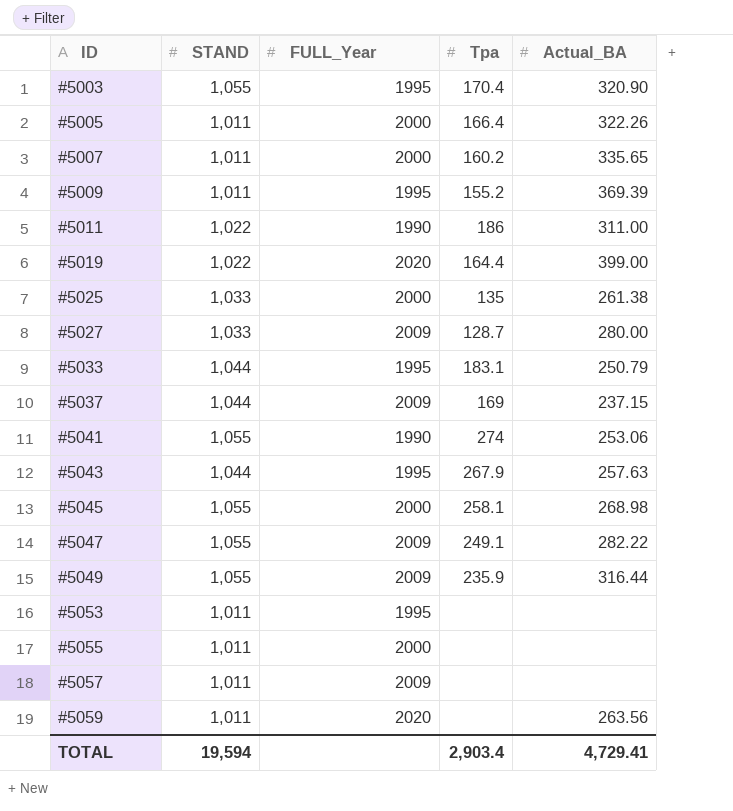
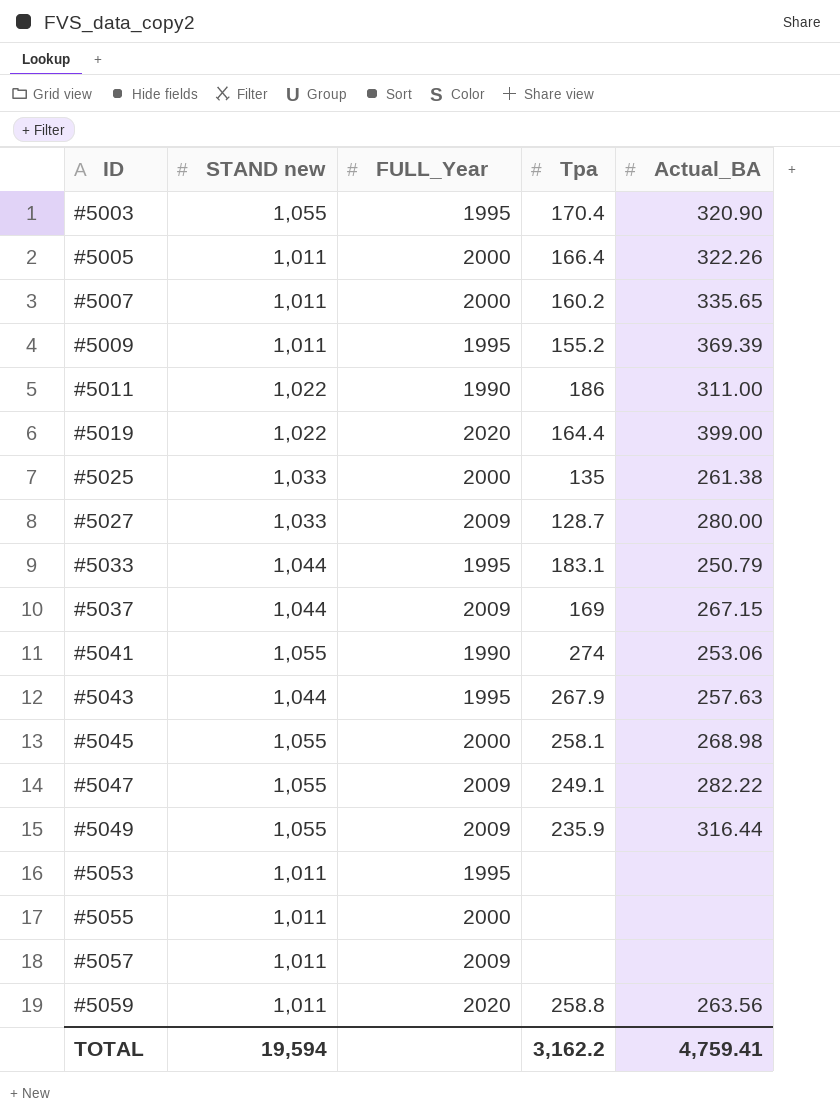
column name: STAND -> STAND new
#5037 | Actual_BA: 237.15 -> 267.15
#5059 | Tpa: none -> 258.8
TOTAL | Tpa: 2,903.4 -> 3,162.2
TOTAL | Actual_BA: 4,729.41 -> 4,759.41

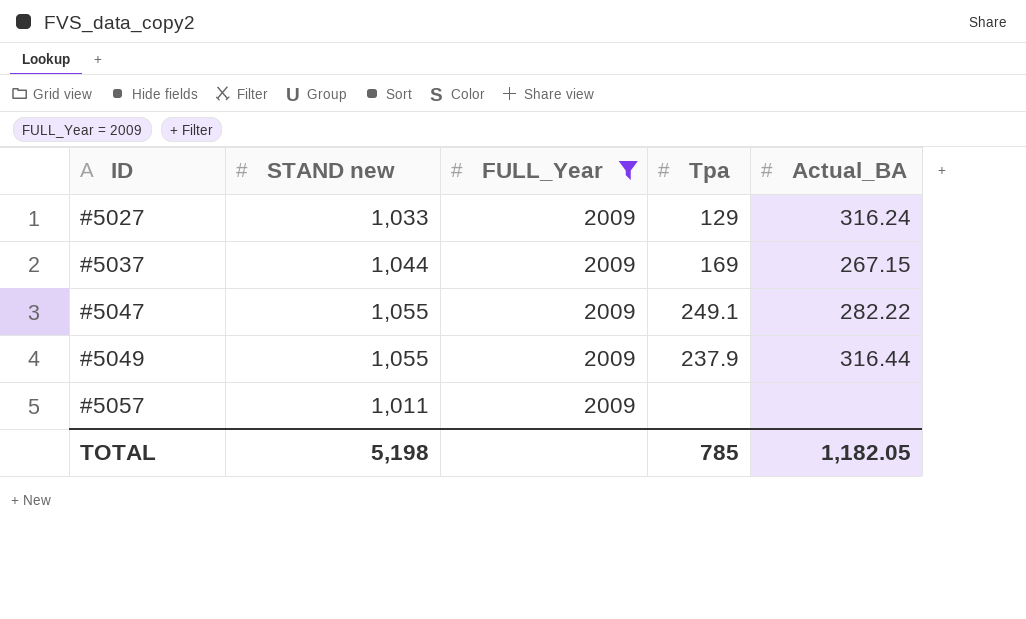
filter: none -> FULL_Year = 2009
#5027 | Tpa: 128.7 -> 129
#5027 | Actual_BA: 280.00 -> 316.24
#5049 | Tpa: 235.9 -> 237.9
TOTAL | STAND new: 19,594 -> 5,198
TOTAL | Tpa: 3,162.2 -> 785
TOTAL | Actual_BA: 4,759.41 -> 1,182.05

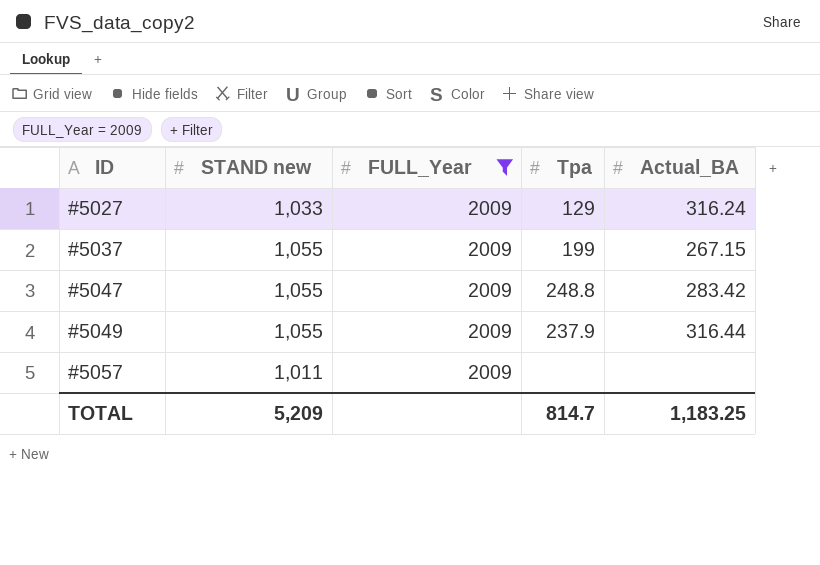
#5037 | STAND new: 1,044 -> 1,055
#5037 | Tpa: 169 -> 199
#5047 | Tpa: 249.1 -> 248.8
#5047 | Actual_BA: 282.22 -> 283.42
TOTAL | STAND new: 5,198 -> 5,209
TOTAL | Tpa: 785 -> 814.7
TOTAL | Actual_BA: 1,182.05 -> 1,183.25

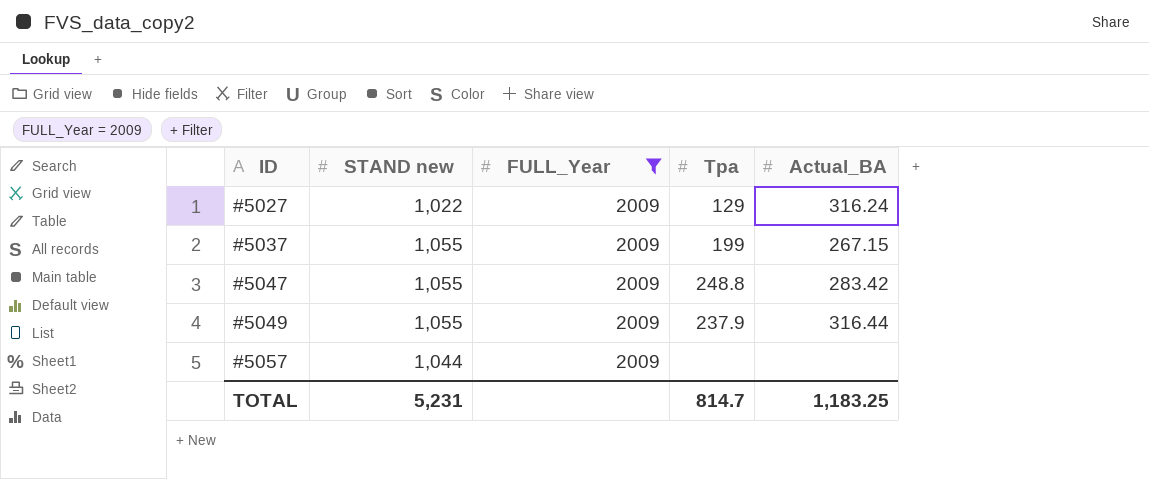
#5027 | STAND new: 1,033 -> 1,022
#5057 | STAND new: 1,011 -> 1,044
TOTAL | STAND new: 5,209 -> 5,231

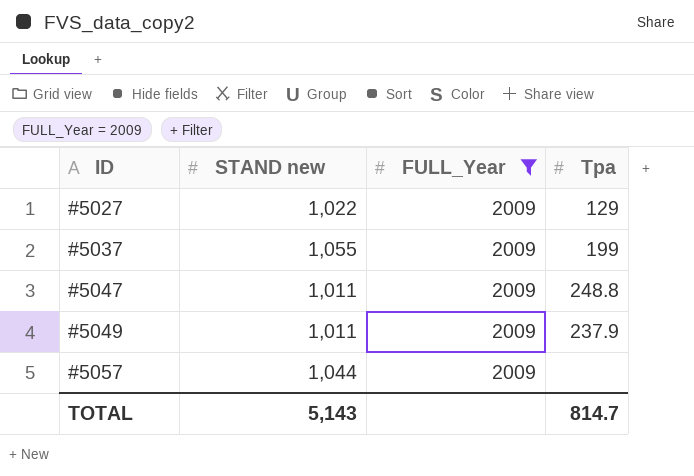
column Actual_BA | position: 5 -> none
#5047 | STAND new: 1,055 -> 1,011
#5049 | STAND new: 1,055 -> 1,011
TOTAL | STAND new: 5,231 -> 5,143

